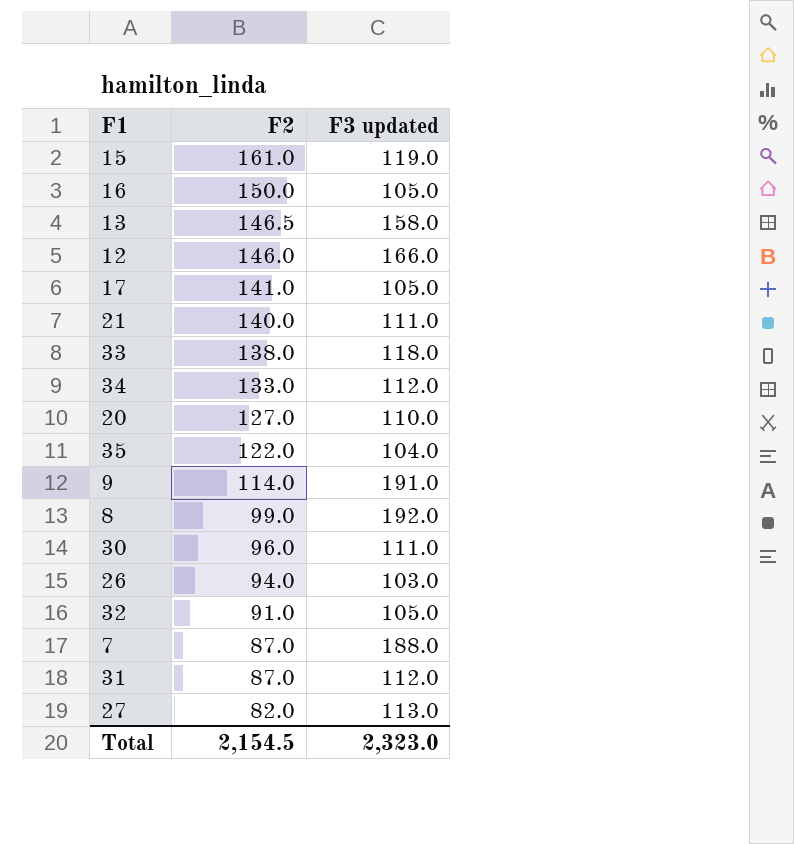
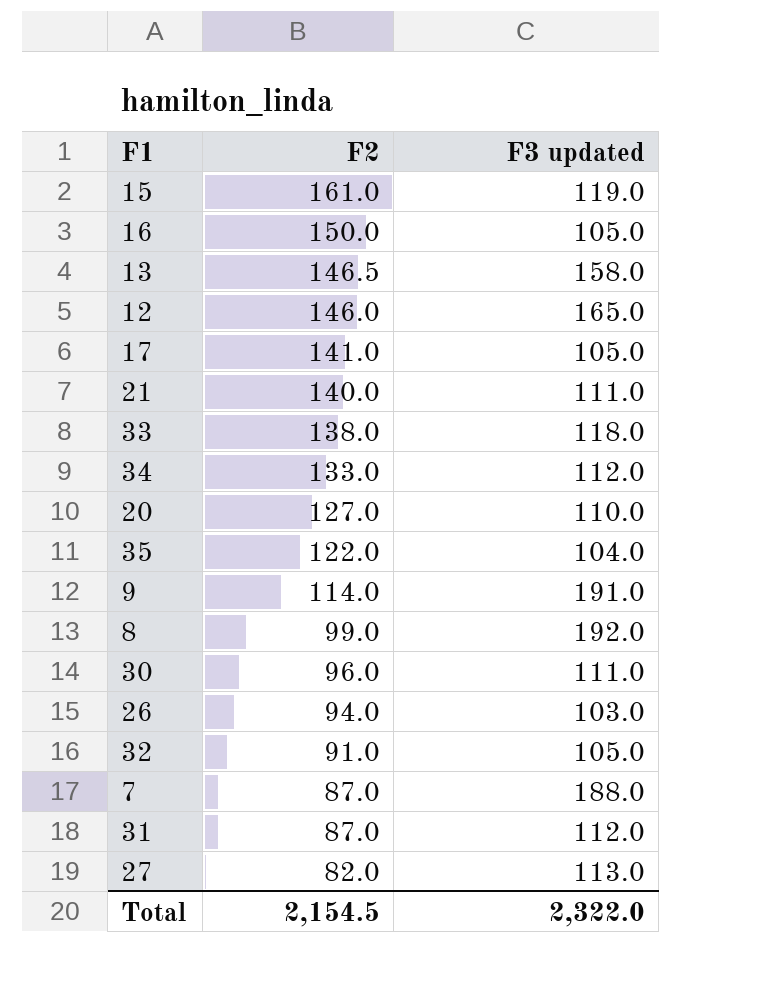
12 | F3 updated: 166.0 -> 165.0
Total | F3 updated: 2,323.0 -> 2,322.0

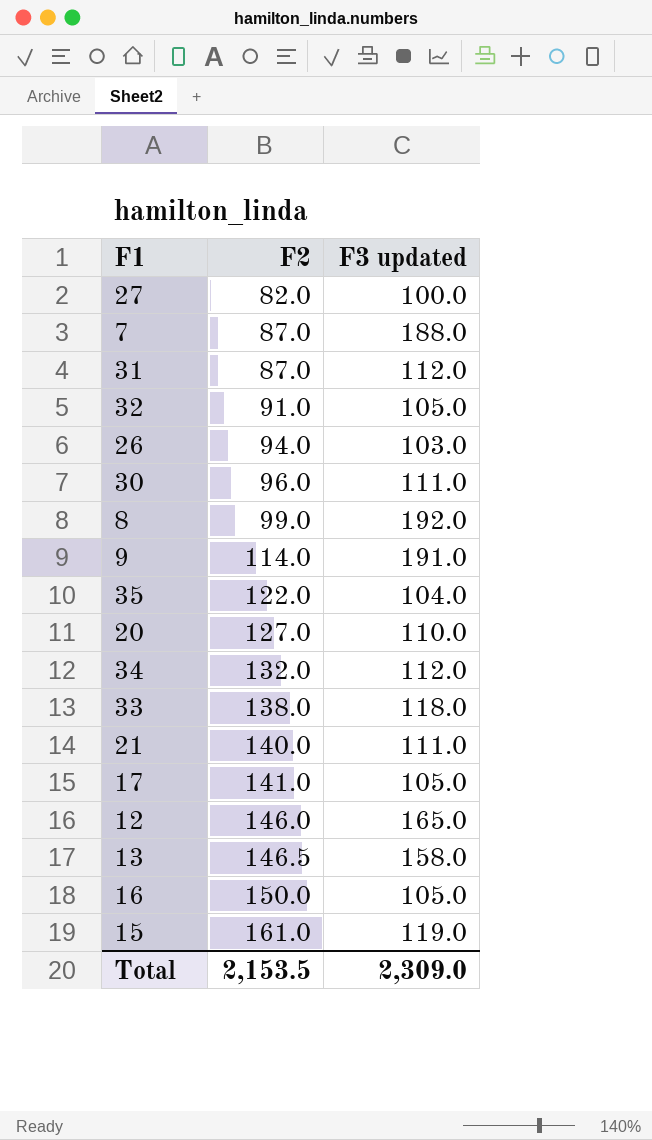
row order: F2 descending -> F2 ascending
27 | F3 updated: 113.0 -> 100.0
34 | F2: 133.0 -> 132.0
Total | F2: 2,154.5 -> 2,153.5
Total | F3 updated: 2,322.0 -> 2,309.0

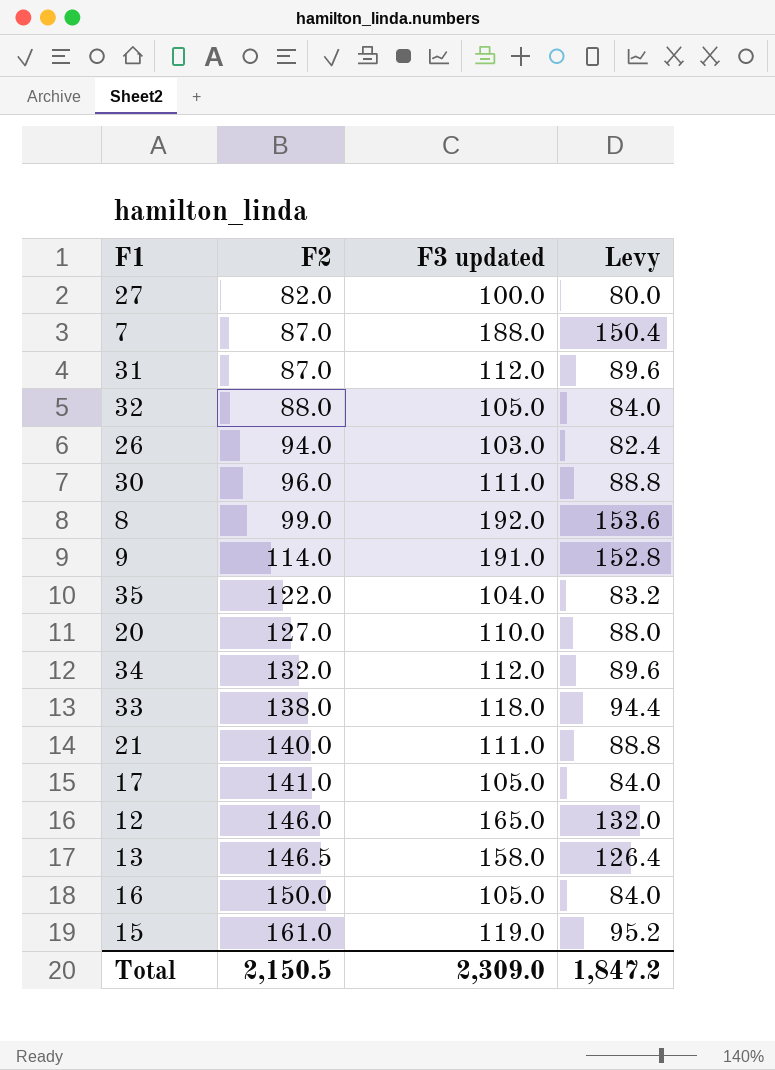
column Levy | formula: none -> [F3 updated] * 0.8
32 | F2: 91.0 -> 88.0
Total | F2: 2,153.5 -> 2,150.5

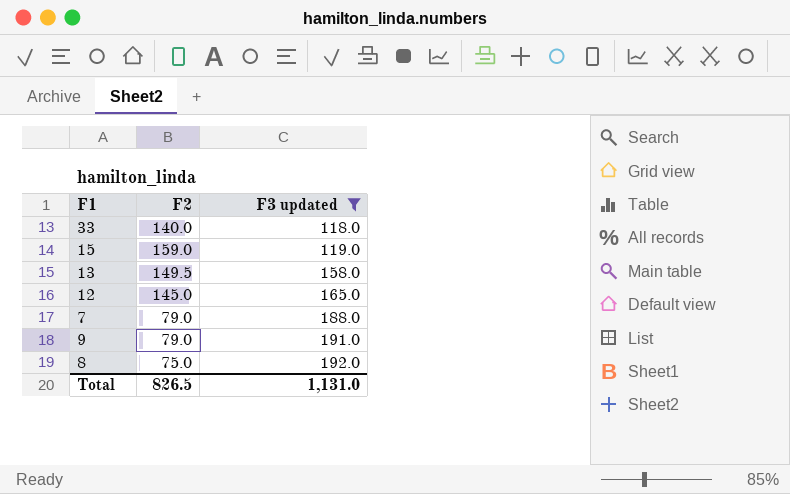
filter: none -> F3 updated >= 118.0
row order: F2 ascending -> F3 updated ascending
column Levy | formula: [F3 updated] * 0.8 -> none
33 | F2: 138.0 -> 140.0
15 | F2: 161.0 -> 159.0
13 | F2: 146.5 -> 149.5
12 | F2: 146.0 -> 145.0
7 | F2: 87.0 -> 79.0
9 | F2: 114.0 -> 79.0
8 | F2: 99.0 -> 75.0
Total | F2: 2,150.5 -> 826.5
Total | F3 updated: 2,309.0 -> 1,131.0

